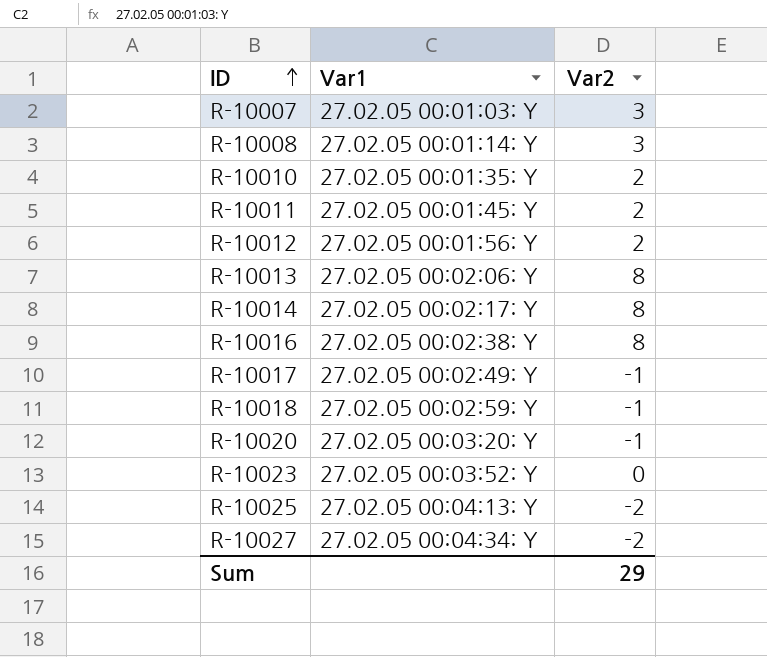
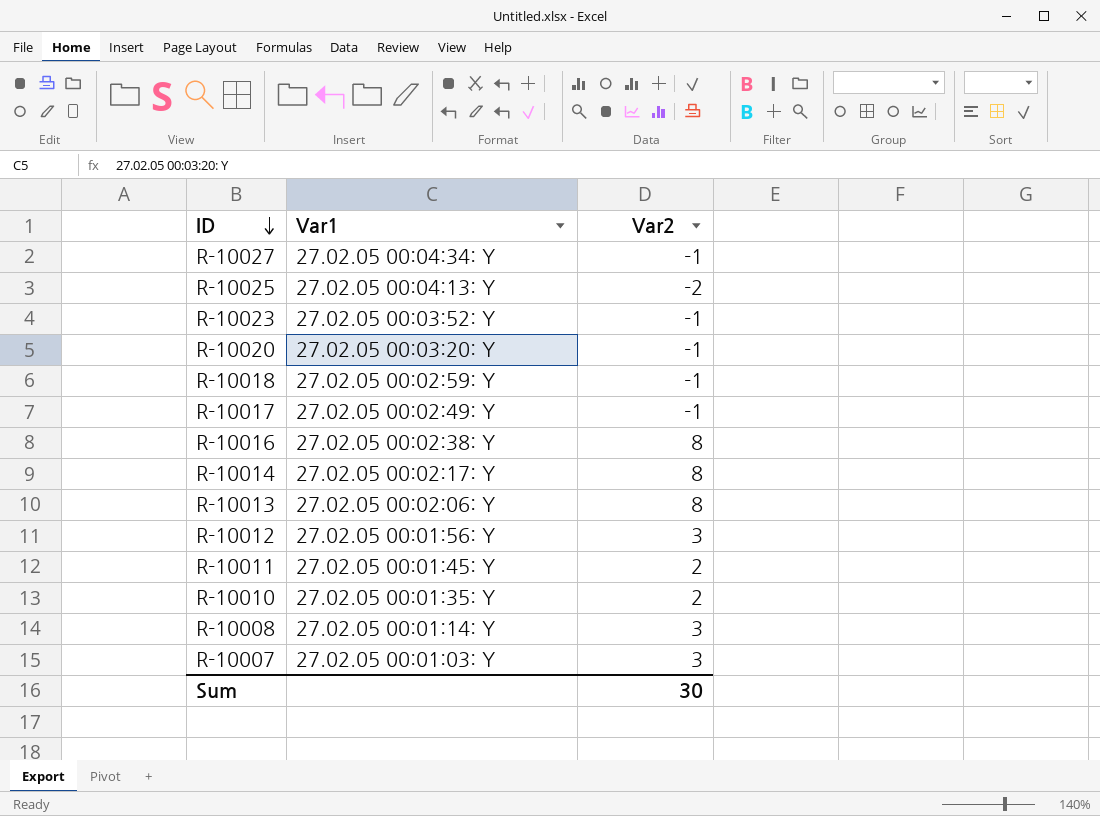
row order: ID ascending -> ID descending
R-10027 | Var2: -2 -> -1
R-10023 | Var2: 0 -> -1
R-10012 | Var2: 2 -> 3
Sum | Var2: 29 -> 30

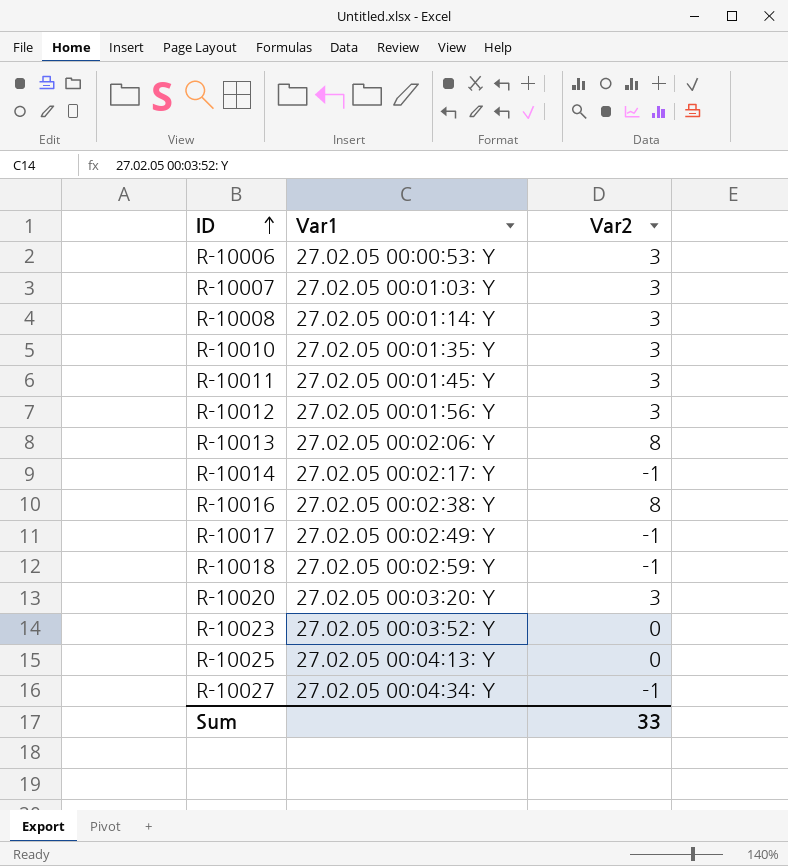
row order: ID descending -> ID ascending
row R-10006: none -> 27.02.05 00:00:53: Y | 3
R-10010 | Var2: 2 -> 3
R-10011 | Var2: 2 -> 3
R-10014 | Var2: 8 -> -1
R-10020 | Var2: -1 -> 3
R-10023 | Var2: -1 -> 0
R-10025 | Var2: -2 -> 0
Sum | Var2: 30 -> 33

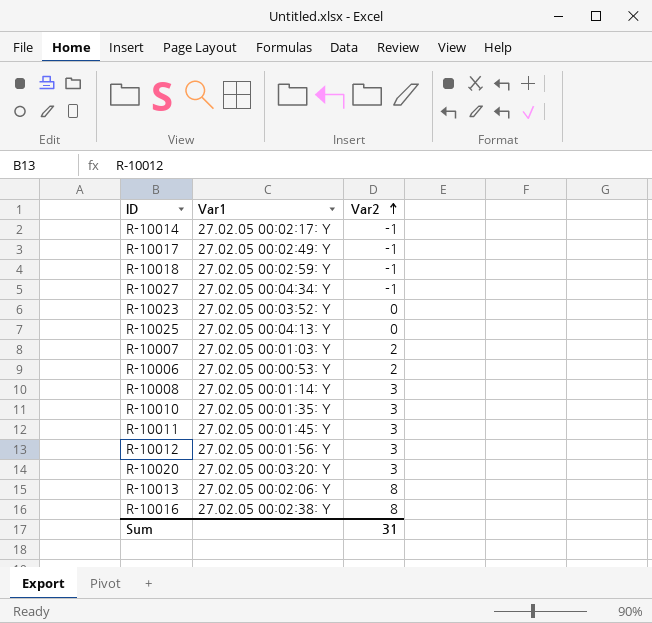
row order: ID ascending -> Var2 ascending
R-10007 | Var2: 3 -> 2
R-10006 | Var2: 3 -> 2
Sum | Var2: 33 -> 31

